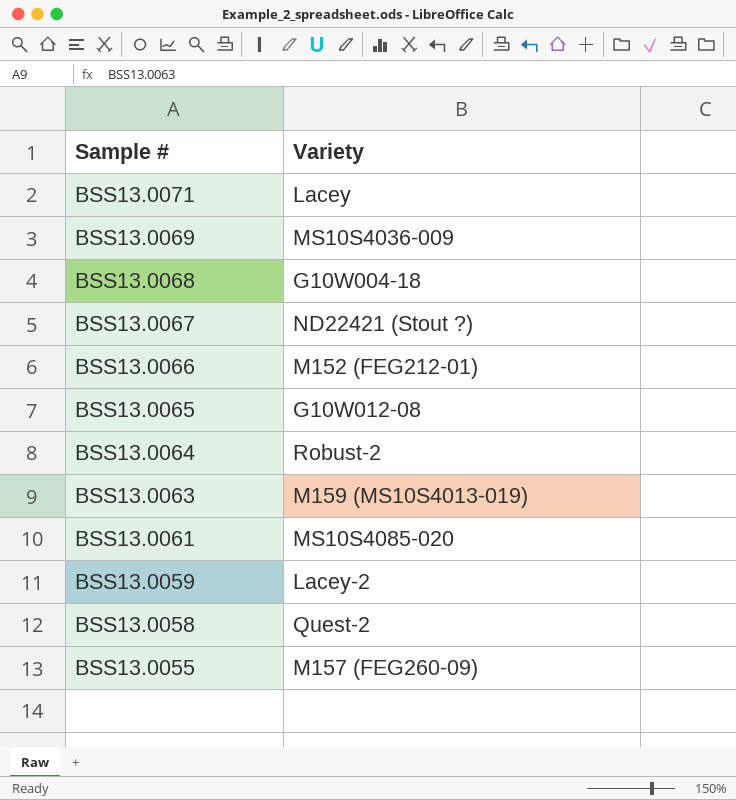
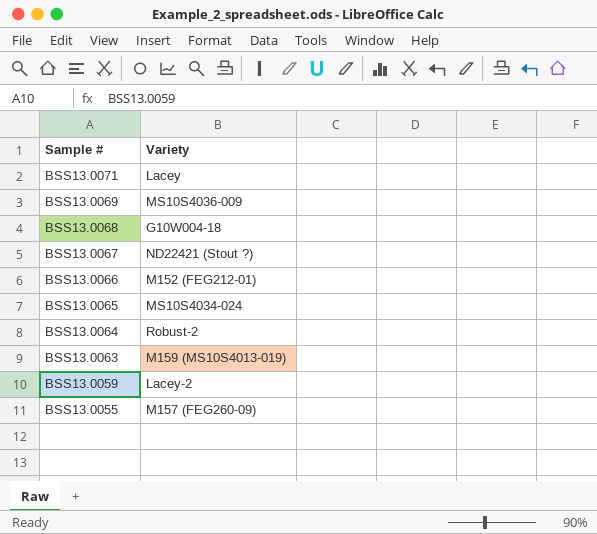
row BSS13.0061: MS10S4085-020 -> none
row BSS13.0058: Quest-2 -> none
BSS13.0065 | Variety: G10W012-08 -> MS10S4034-024

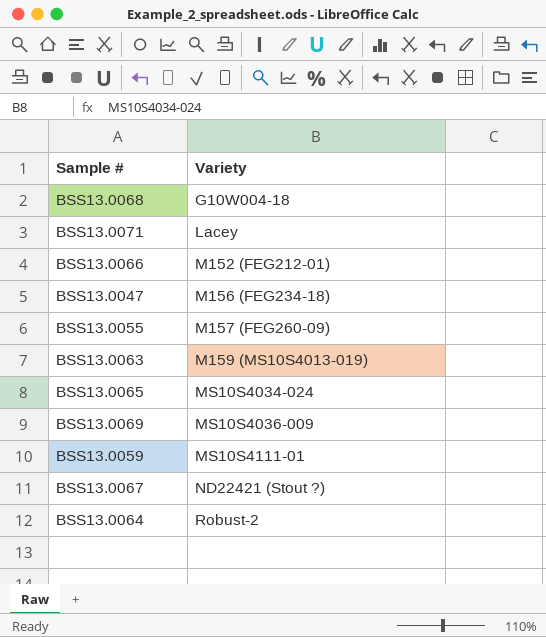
row order: Sample # descending -> Variety ascending
row BSS13.0047: none -> M156 (FEG234-18)
BSS13.0059 | Variety: Lacey-2 -> MS10S4111-01

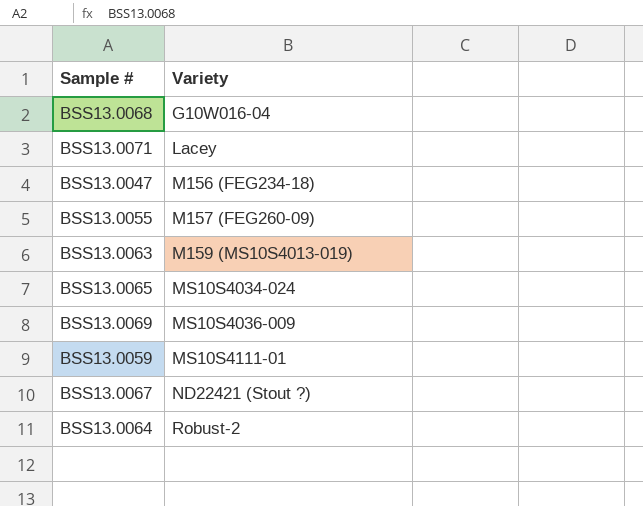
row BSS13.0066: M152 (FEG212-01) -> none
BSS13.0068 | Variety: G10W004-18 -> G10W016-04

